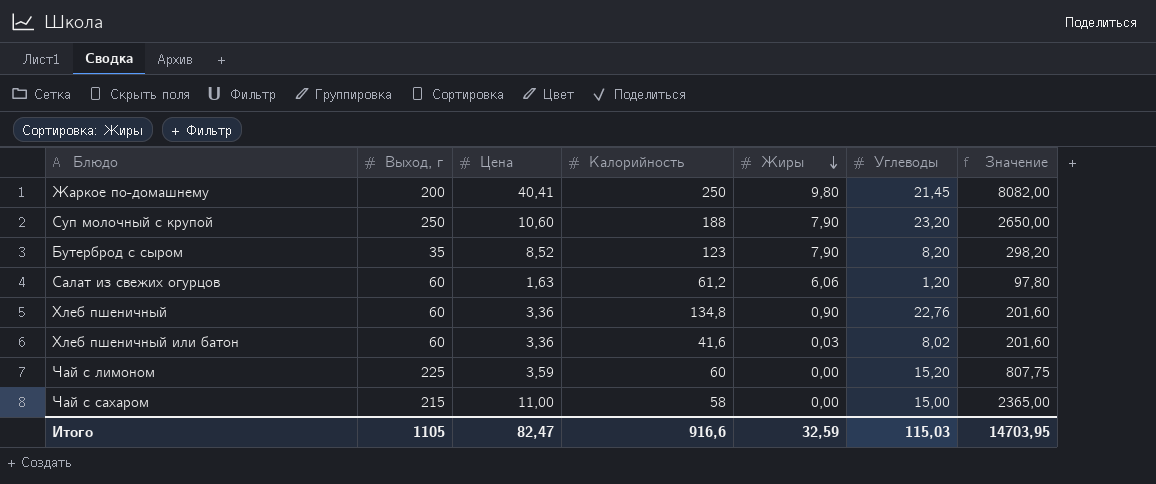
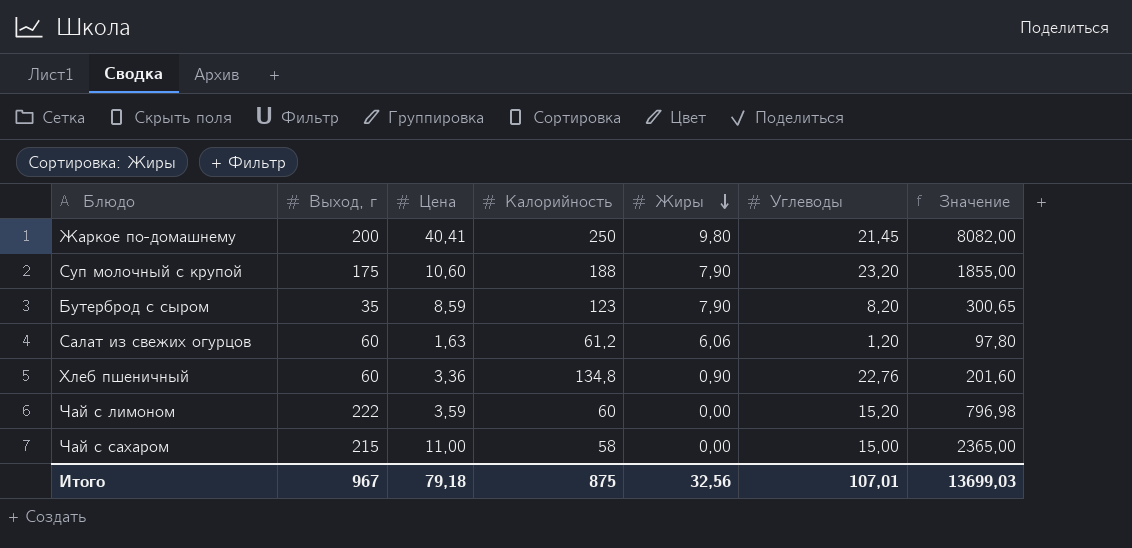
row Хлеб пшеничный или батон: 60 | 3,36 | 41,6 | 0,03 | 8,02 | 201,60 -> none
Суп молочный с крупой | Выход, г: 250 -> 175
Суп молочный с крупой | Значение: 2650,00 -> 1855,00
Бутерброд с сыром | Цена: 8,52 -> 8,59
Бутерброд с сыром | Значение: 298,20 -> 300,65
Чай с лимоном | Выход, г: 225 -> 222
Чай с лимоном | Значение: 807,75 -> 796,98
Итого | Выход, г: 1105 -> 967
Итого | Цена: 82,47 -> 79,18
Итого | Калорийность: 916,6 -> 875
Итого | Жиры: 32,59 -> 32,56
Итого | Углеводы: 115,03 -> 107,01
Итого | Значение: 14703,95 -> 13699,03

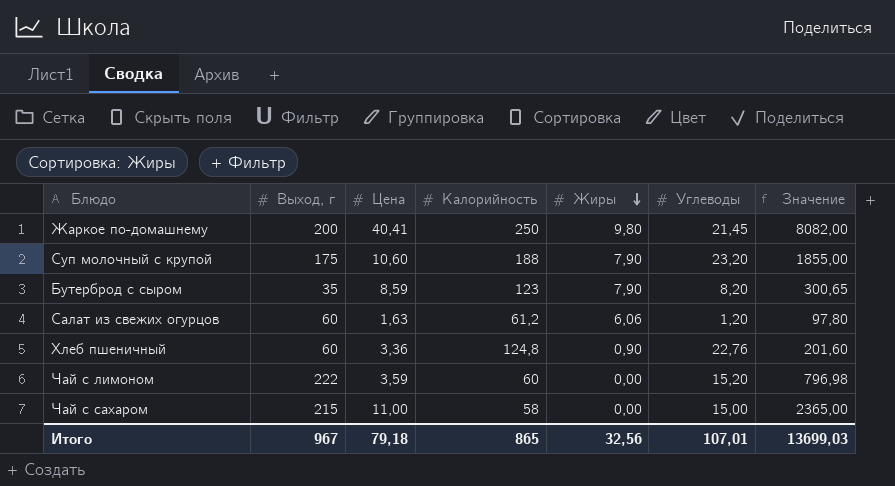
Хлеб пшеничный | Калорийность: 134,8 -> 124,8
Итого | Калорийность: 875 -> 865

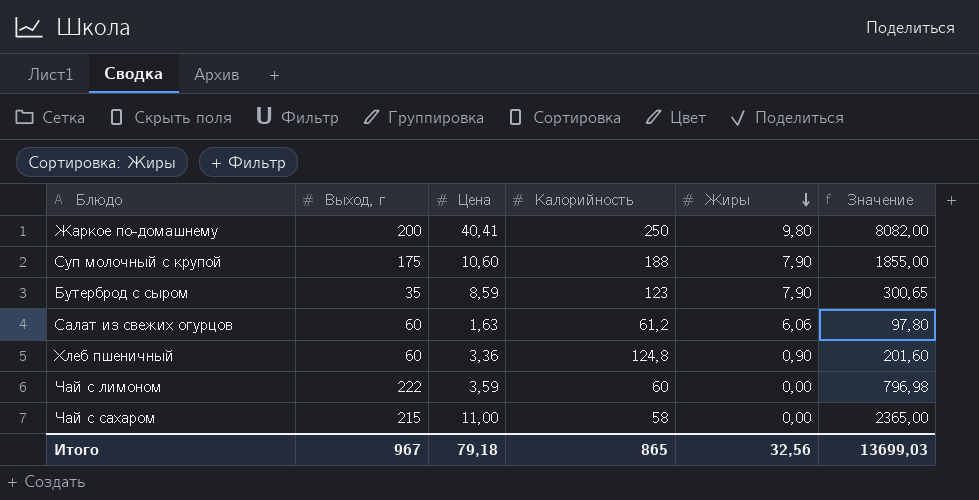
column Углеводы | position: 6 -> none

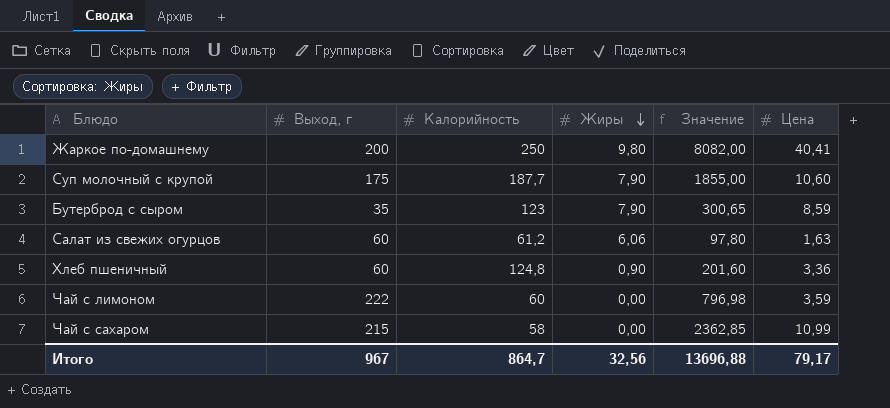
column Цена | position: 3 -> 6
Суп молочный с крупой | Калорийность: 188 -> 187,7
Чай с сахаром | Значение: 2365,00 -> 2362,85
Чай с сахаром | Цена: 11,00 -> 10,99
Итого | Калорийность: 865 -> 864,7
Итого | Значение: 13699,03 -> 13696,88
Итого | Цена: 79,18 -> 79,17

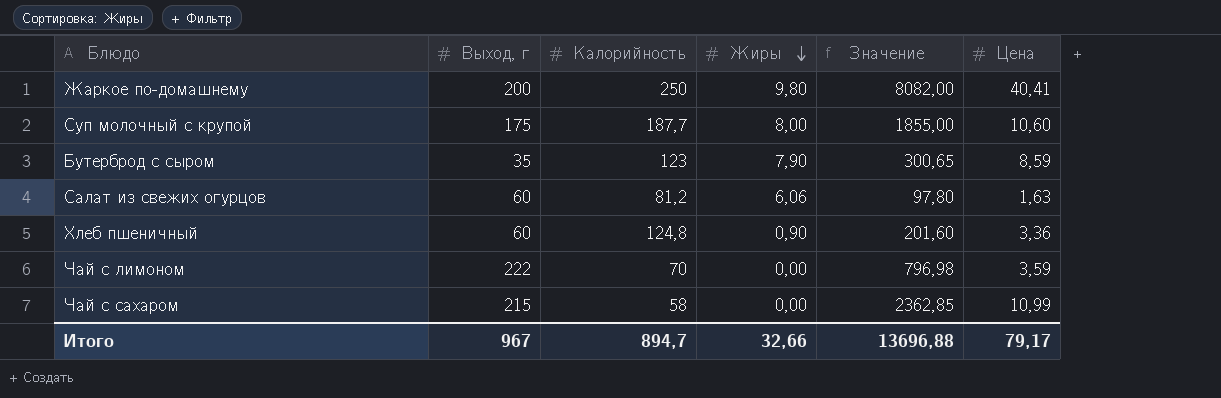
Суп молочный с крупой | Жиры: 7,90 -> 8,00
Салат из свежих огурцов | Калорийность: 61,2 -> 81,2
Чай с лимоном | Калорийность: 60 -> 70
Итого | Калорийность: 864,7 -> 894,7
Итого | Жиры: 32,56 -> 32,66

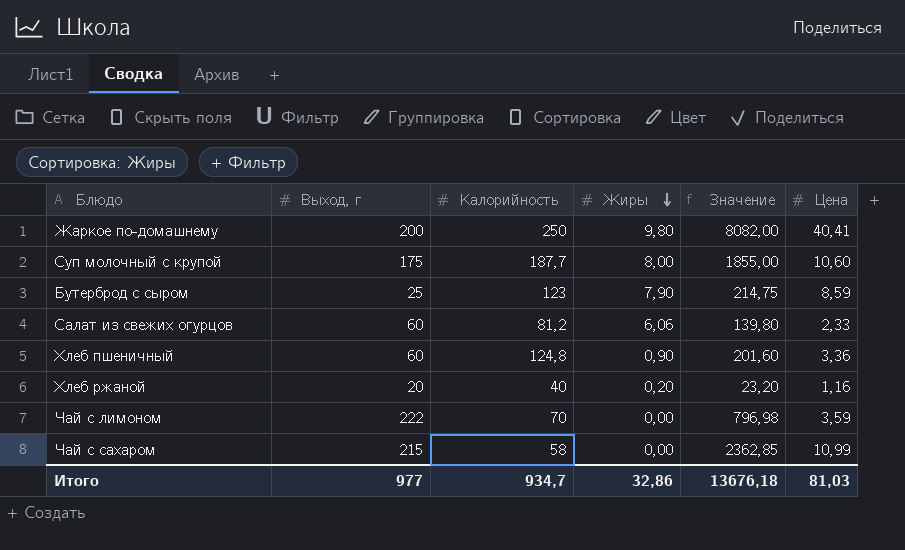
Бутерброд с сыром | Выход, г: 35 -> 25
Бутерброд с сыром | Значение: 300,65 -> 214,75
Салат из свежих огурцов | Значение: 97,80 -> 139,80
Салат из свежих огурцов | Цена: 1,63 -> 2,33
row Хлеб ржаной: none -> 20 | 40 | 0,20 | 23,20 | 1,16
Итого | Выход, г: 967 -> 977
Итого | Калорийность: 894,7 -> 934,7
Итого | Жиры: 32,66 -> 32,86
Итого | Значение: 13696,88 -> 13676,18
Итого | Цена: 79,17 -> 81,03

